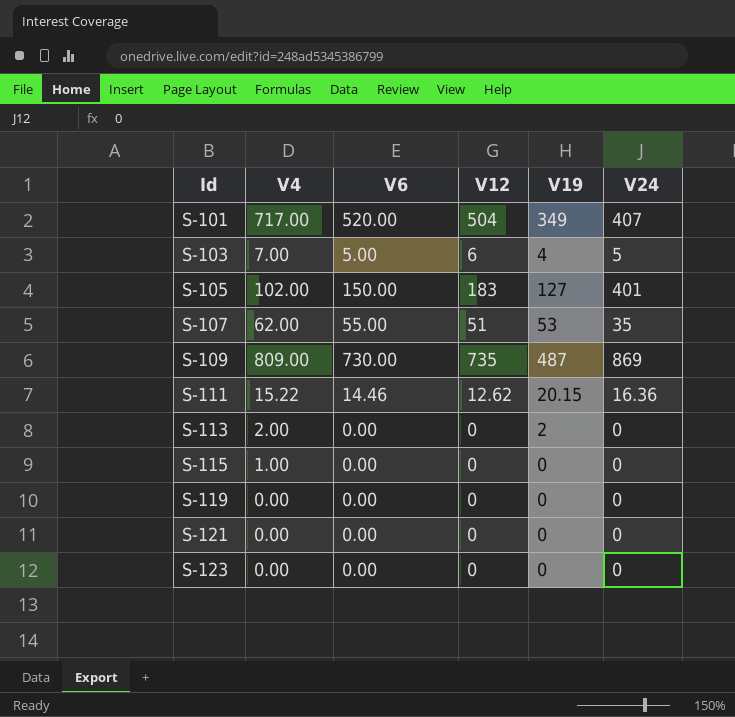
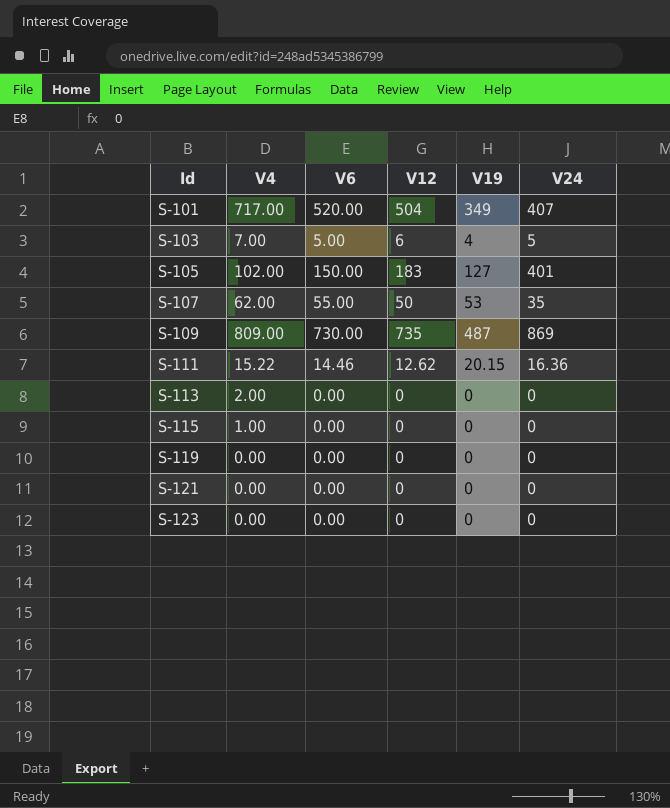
S-107 | V12: 51 -> 50
S-113 | V19: 2 -> 0

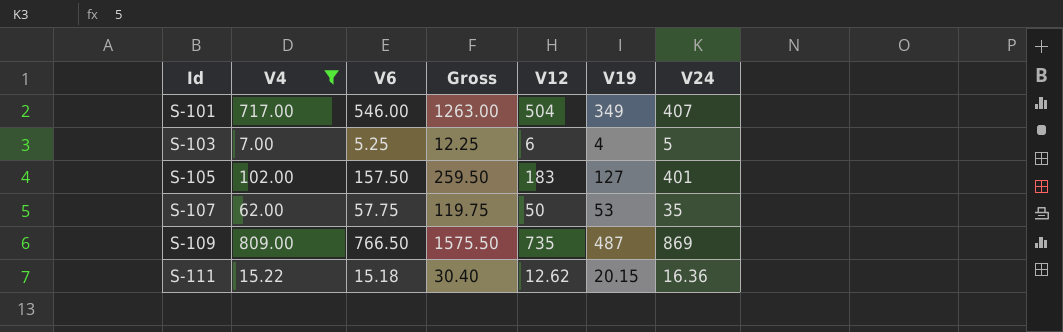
filter: none -> V4 >= 7.00
column Gross | formula: none -> [V4] + [V6]
S-101 | V6: 520.00 -> 546.00
S-103 | V6: 5.00 -> 5.25
S-105 | V6: 150.00 -> 157.50
S-107 | V6: 55.00 -> 57.75
S-109 | V6: 730.00 -> 766.50
S-111 | V6: 14.46 -> 15.18

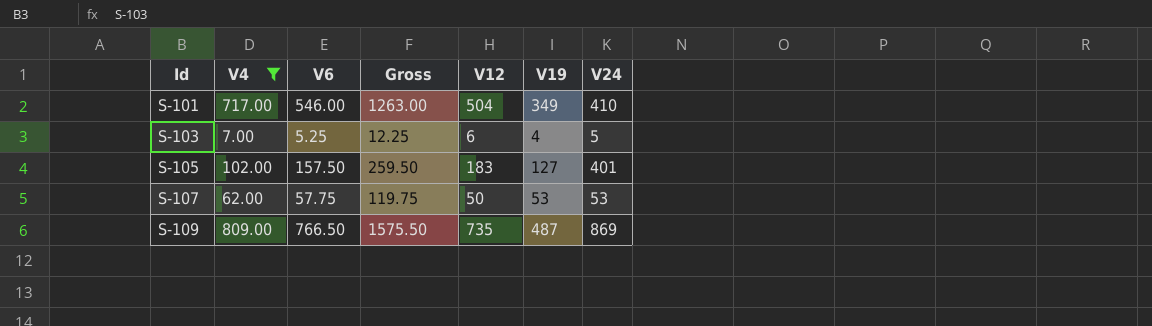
row S-111: 15.22 | 15.18 | 30.40 | 12.62 | 20.15 | 16.36 -> none
S-101 | V24: 407 -> 410
S-107 | V24: 35 -> 53

